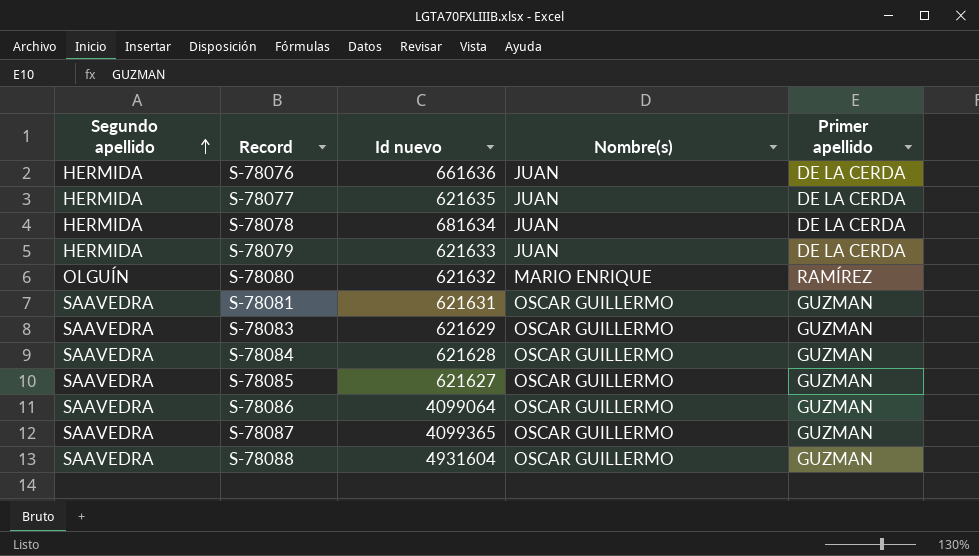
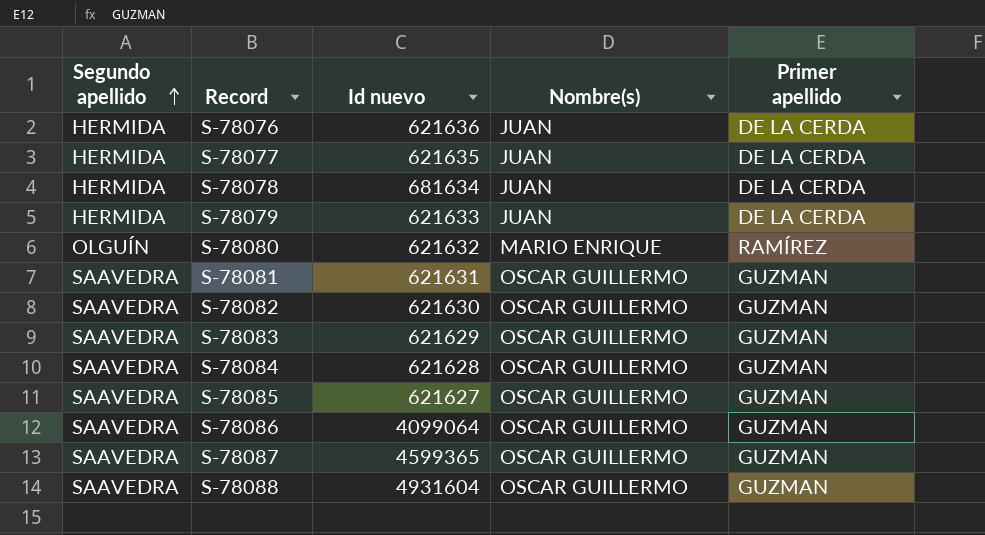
S-78076 | Id nuevo: 661636 -> 621636
row S-78082: none -> SAAVEDRA | 621630 | OSCAR GUILLERMO | GUZMAN
S-78087 | Id nuevo: 4099365 -> 4599365

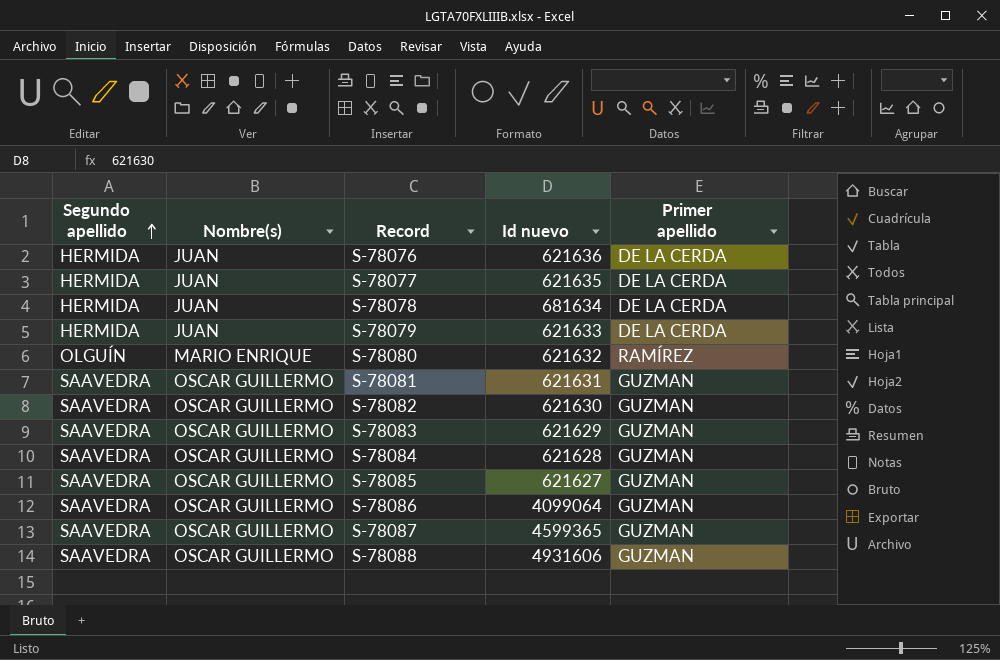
column Nombre(s) | position: 4 -> 2
S-78088 | Id nuevo: 4931604 -> 4931606

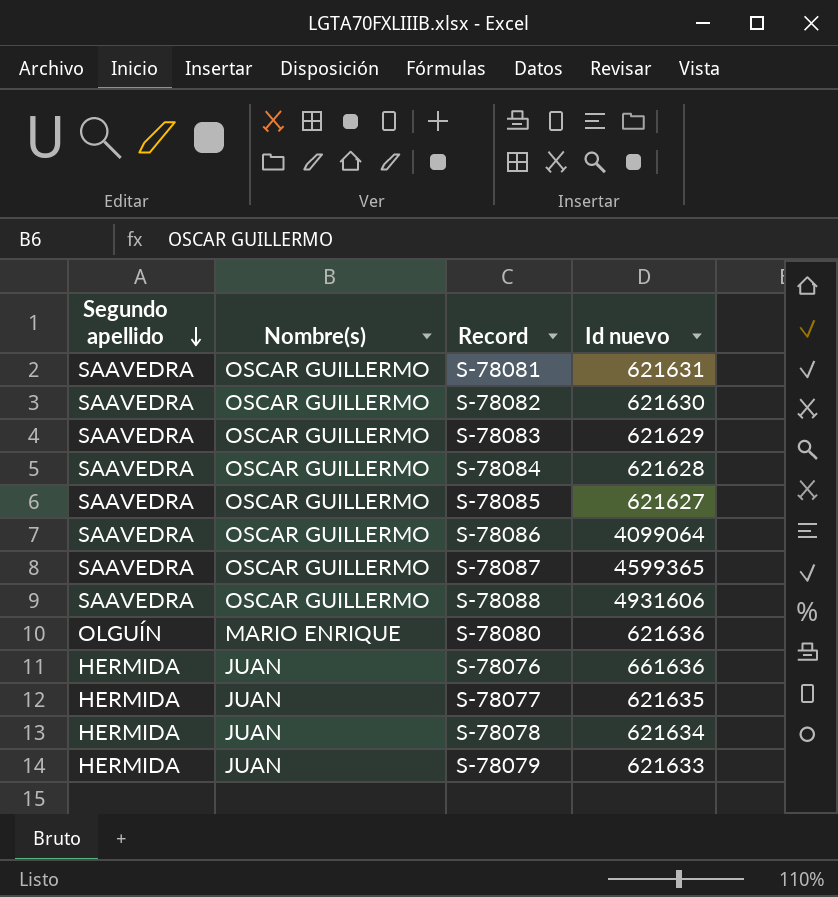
row order: Segundo apellido ascending -> Segundo apellido descending
column Primer apellido | position: 5 -> none
S-78080 | Id nuevo: 621632 -> 621636
S-78076 | Id nuevo: 621636 -> 661636
S-78078 | Id nuevo: 681634 -> 621634

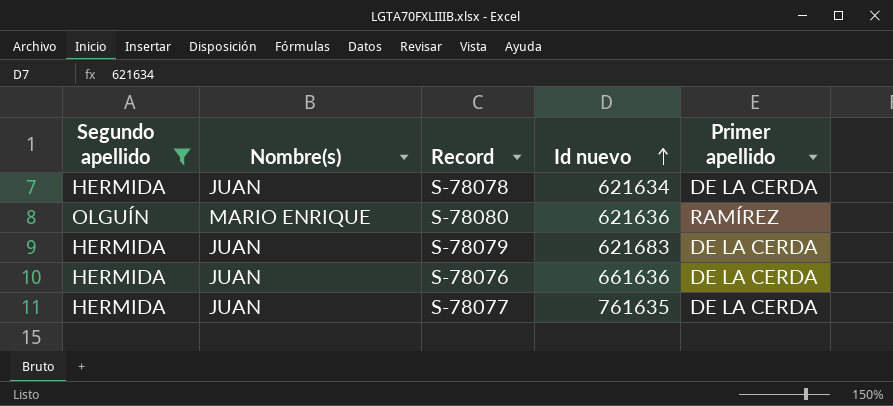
filter: none -> Segundo apellido != SAAVEDRA
row order: Segundo apellido descending -> Id nuevo ascending
column Primer apellido | position: none -> 5
S-78079 | Id nuevo: 621633 -> 621683
S-78077 | Id nuevo: 621635 -> 761635

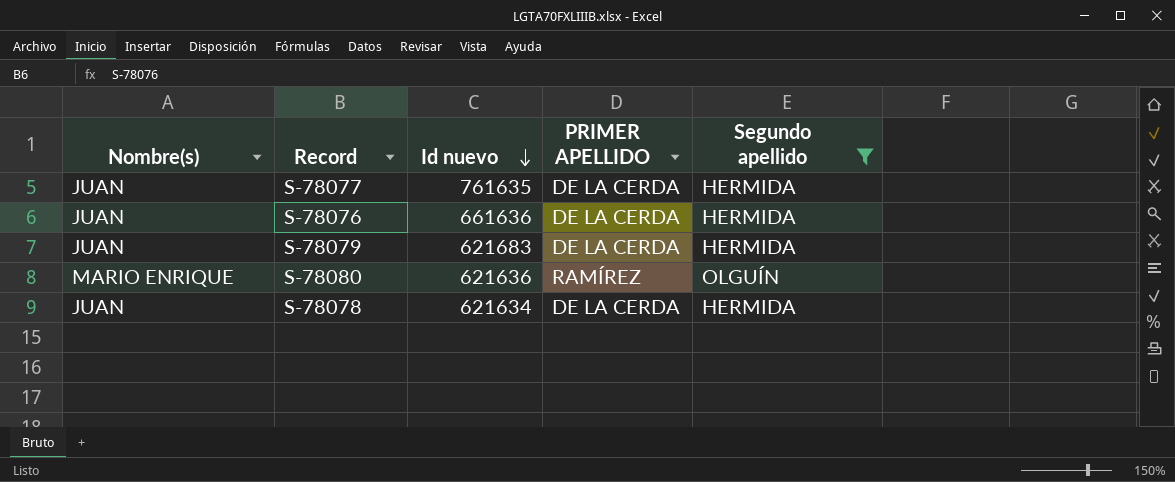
row order: Id nuevo ascending -> Id nuevo descending
column name: Primer apellido -> PRIMER APELLIDO
column Segundo apellido | position: 1 -> 5

